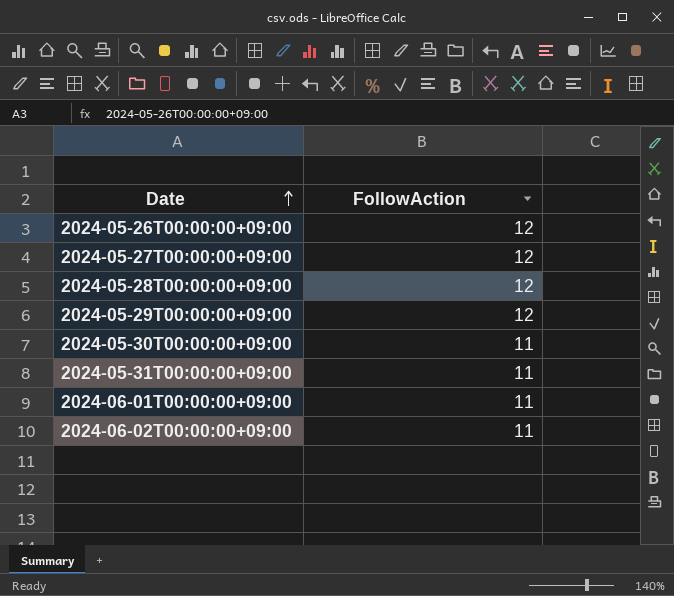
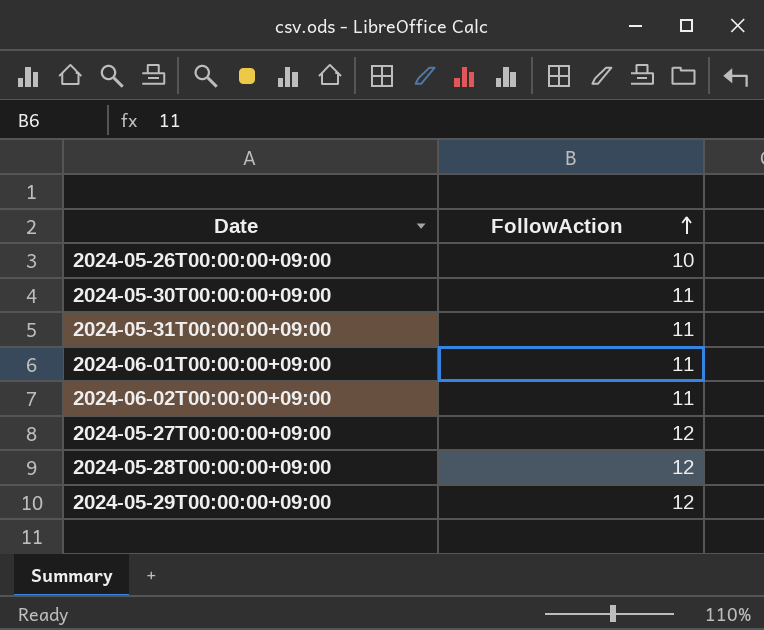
row order: Date ascending -> FollowAction ascending
2024-05-26T00:00:00+09:00 | FollowAction: 12 -> 10

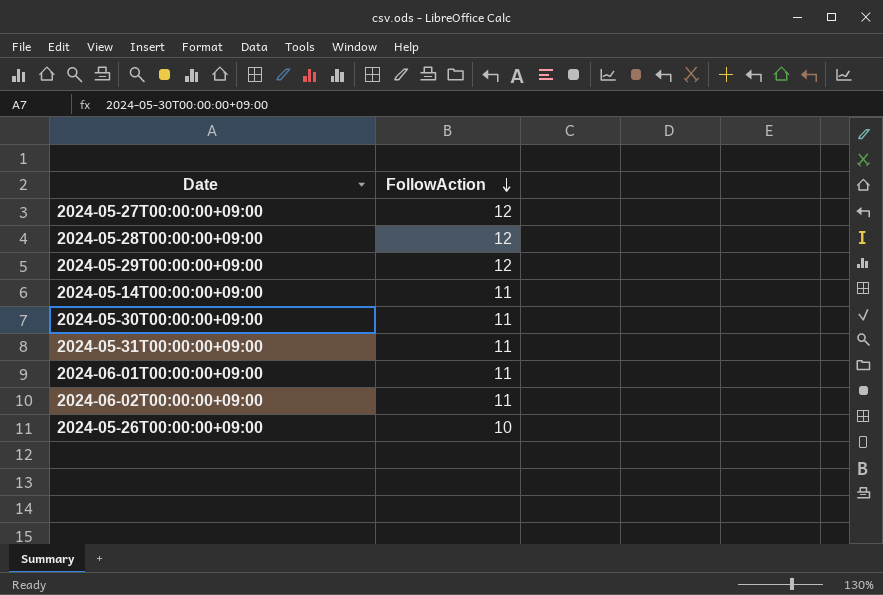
row order: FollowAction ascending -> FollowAction descending
row 2024-05-14T00:00:00+09:00: none -> 11

